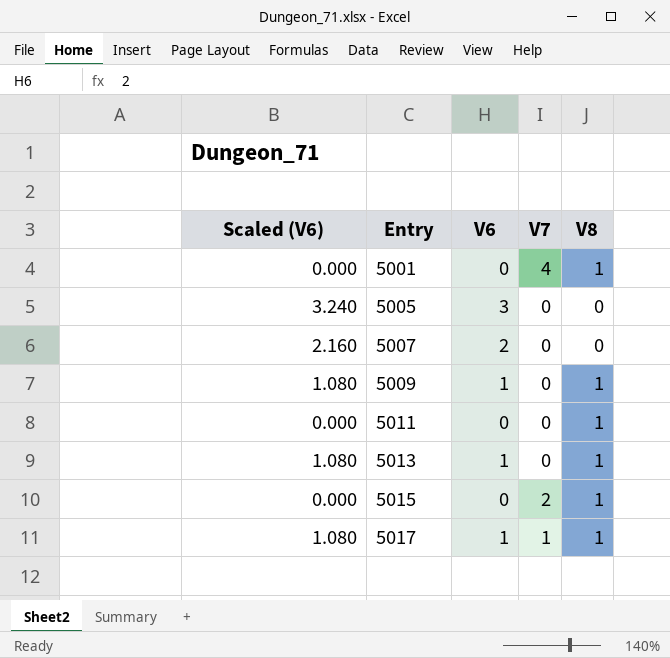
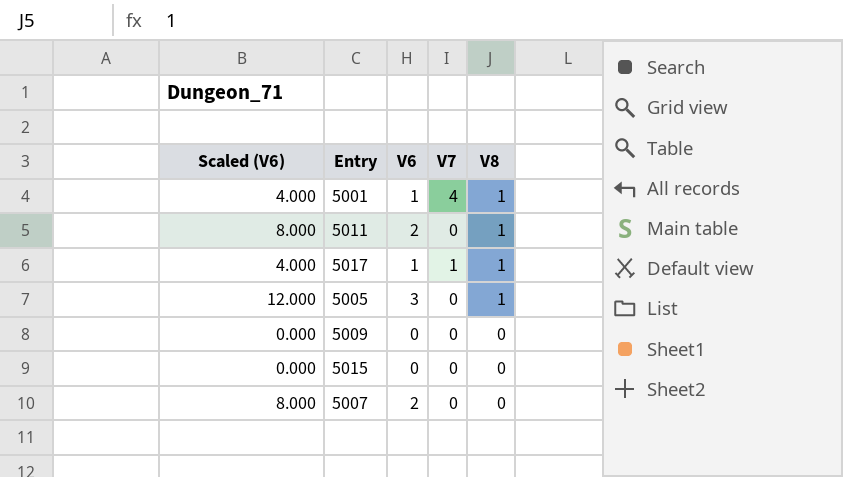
row order: Entry ascending -> V8 descending
column Scaled (V6) | formula: [V6] * 1.08 -> [V6] * 4
row 5013: 1.080 | 1 | 0 | 1 -> none
5001 | V6: 0 -> 1
5011 | V6: 0 -> 2
5005 | V8: 0 -> 1
5009 | V6: 1 -> 0
5009 | V8: 1 -> 0
5015 | V7: 2 -> 0
5015 | V8: 1 -> 0

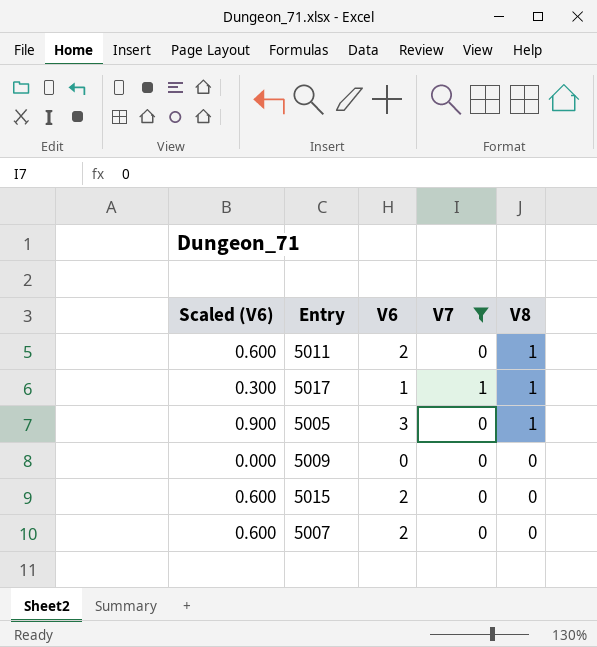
filter: none -> V7 != 4
column Scaled (V6) | formula: [V6] * 4 -> [V6] * 0.3
5015 | V6: 0 -> 2

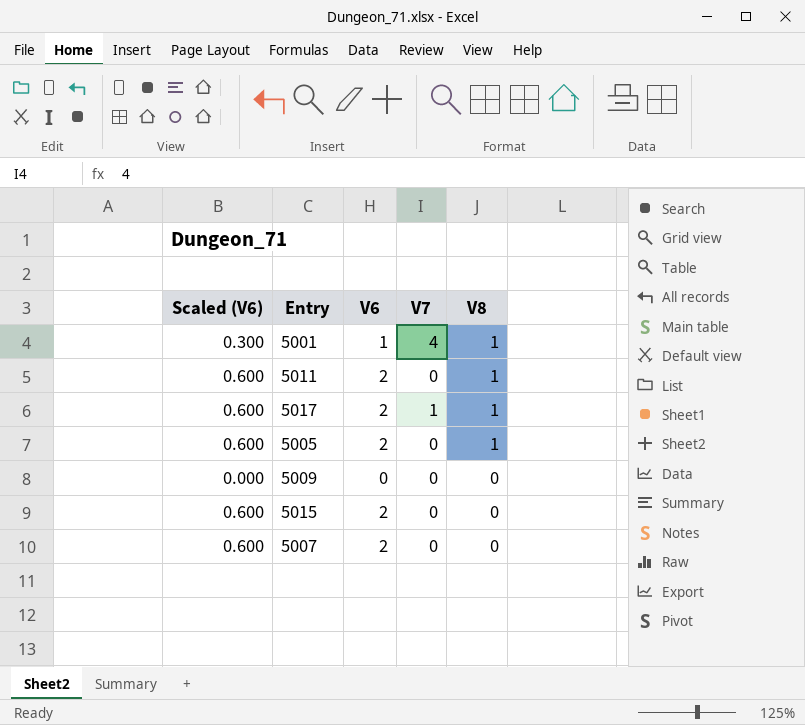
filter: V7 != 4 -> none
5017 | Scaled (V6): 0.300 -> 0.600
5017 | V6: 1 -> 2
5005 | Scaled (V6): 0.900 -> 0.600
5005 | V6: 3 -> 2

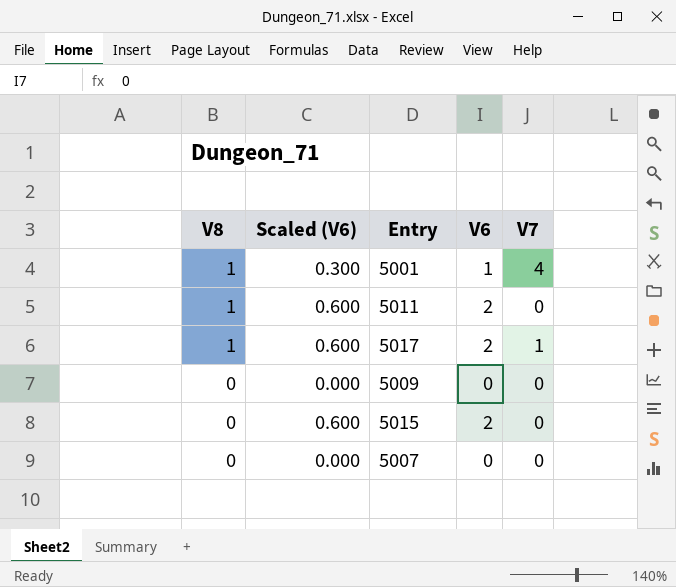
column V8 | position: 5 -> 1
row 5005: 0.600 | 2 | 0 | 1 -> none
5007 | Scaled (V6): 0.600 -> 0.000
5007 | V6: 2 -> 0

